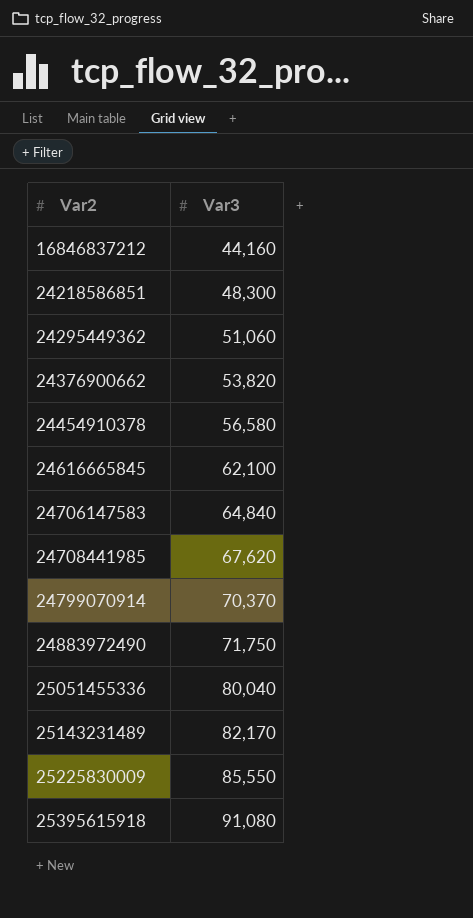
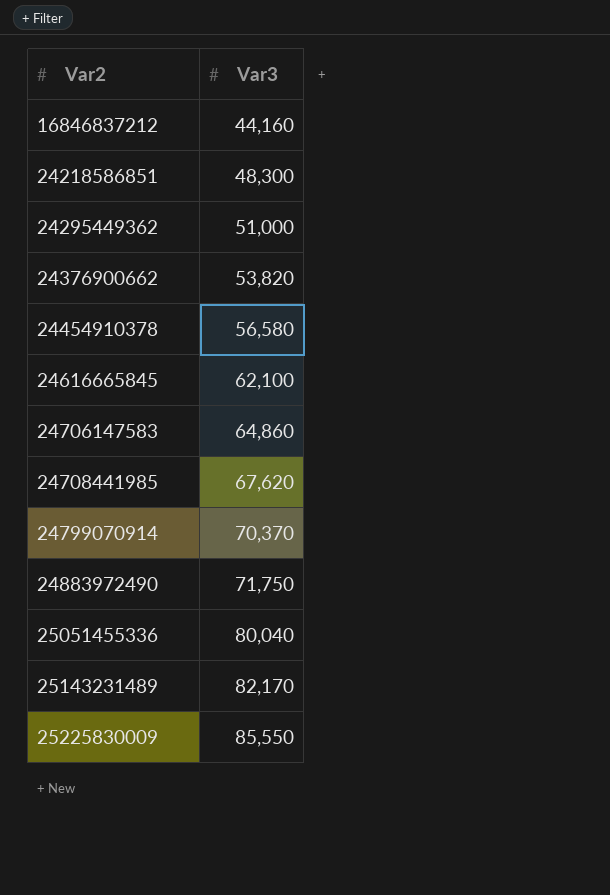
row 25395615918: 91,080 -> none
24295449362 | Var3: 51,060 -> 51,000
24706147583 | Var3: 64,840 -> 64,860

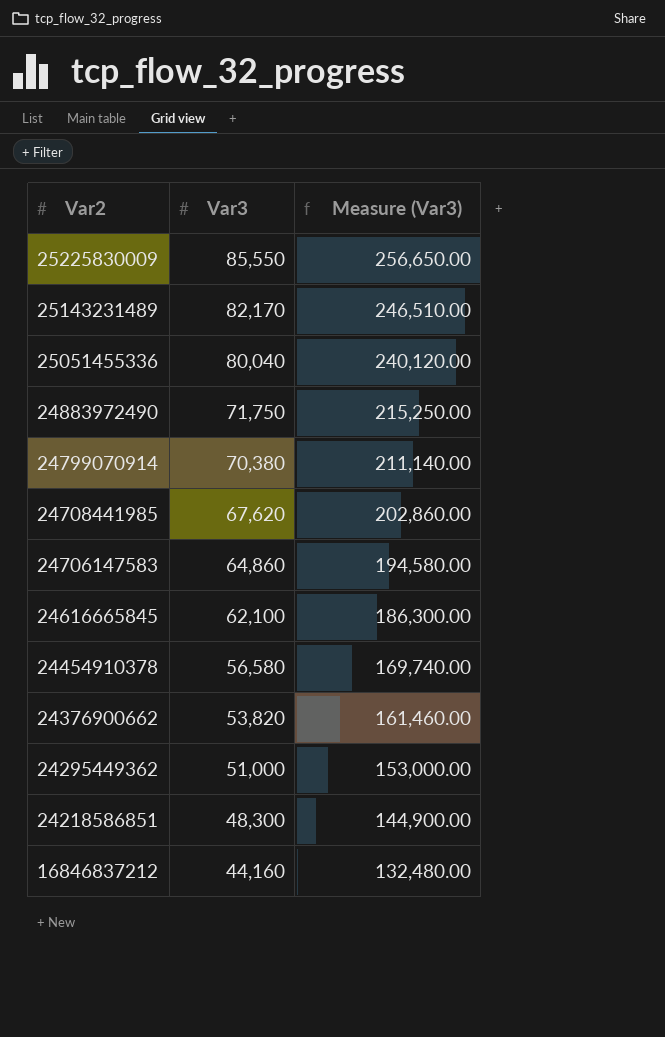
row order: Var2 ascending -> Var2 descending
column Measure (Var3) | formula: none -> [Var3] * 3
24799070914 | Var3: 70,370 -> 70,380

